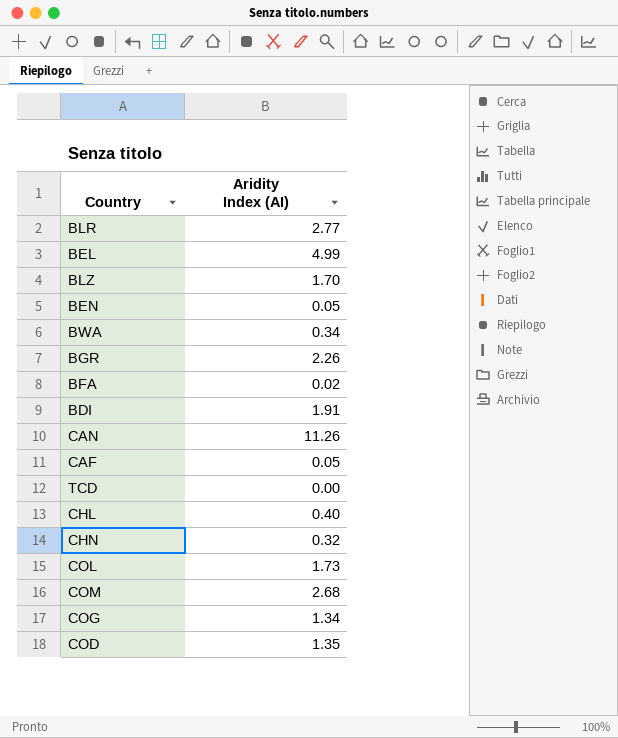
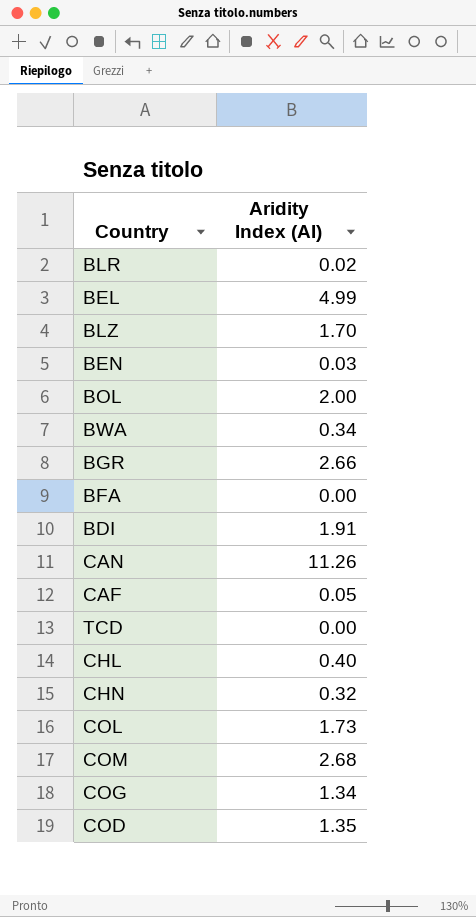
BLR | Aridity Index (AI): 2.77 -> 0.02
BEN | Aridity Index (AI): 0.05 -> 0.03
row BOL: none -> 2.00
BGR | Aridity Index (AI): 2.26 -> 2.66
BFA | Aridity Index (AI): 0.02 -> 0.00

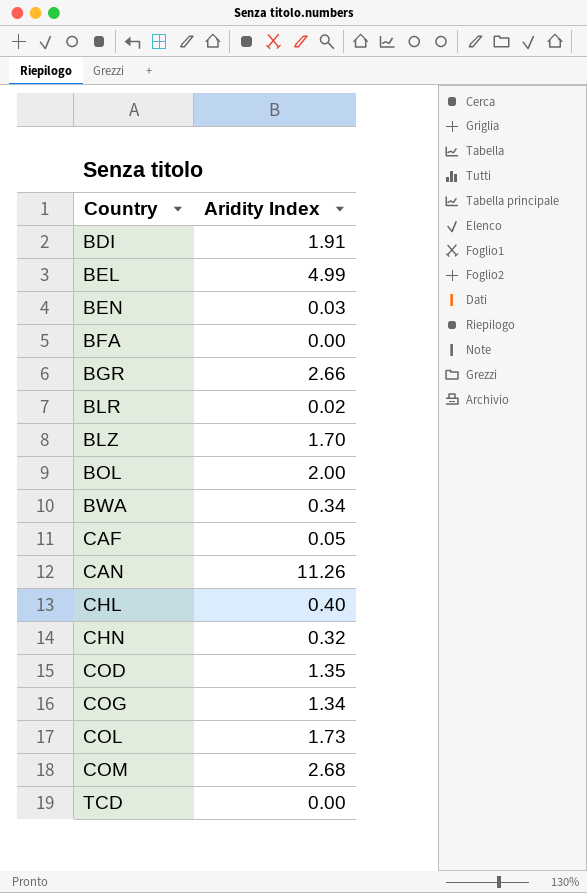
row order: none -> Country ascending
column name: Aridity Index (AI) -> Aridity Index

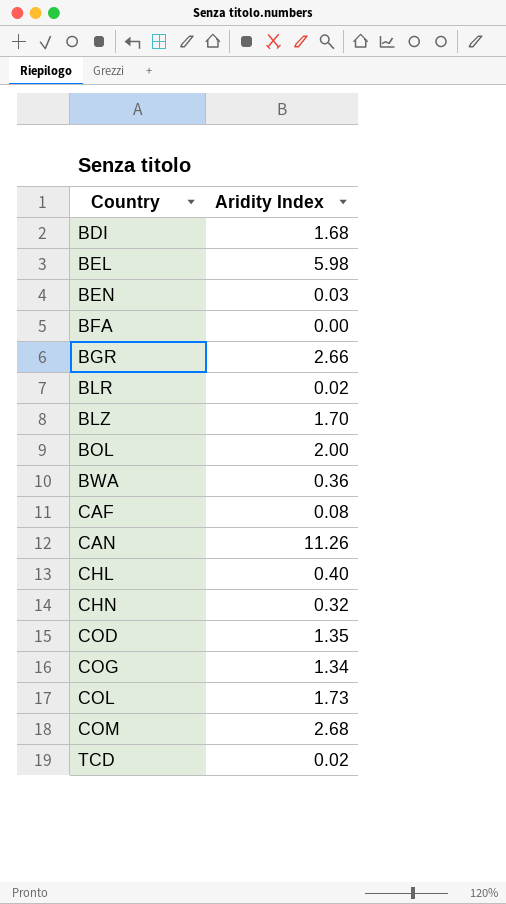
BDI | Aridity Index: 1.91 -> 1.68
BEL | Aridity Index: 4.99 -> 5.98
BWA | Aridity Index: 0.34 -> 0.36
CAF | Aridity Index: 0.05 -> 0.08
TCD | Aridity Index: 0.00 -> 0.02

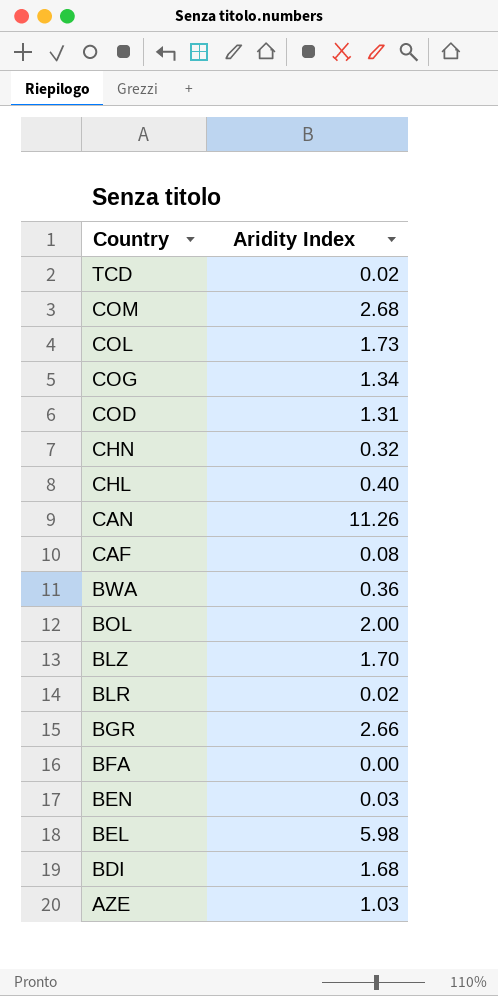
row order: Country ascending -> Country descending
COD | Aridity Index: 1.35 -> 1.31
row AZE: none -> 1.03

